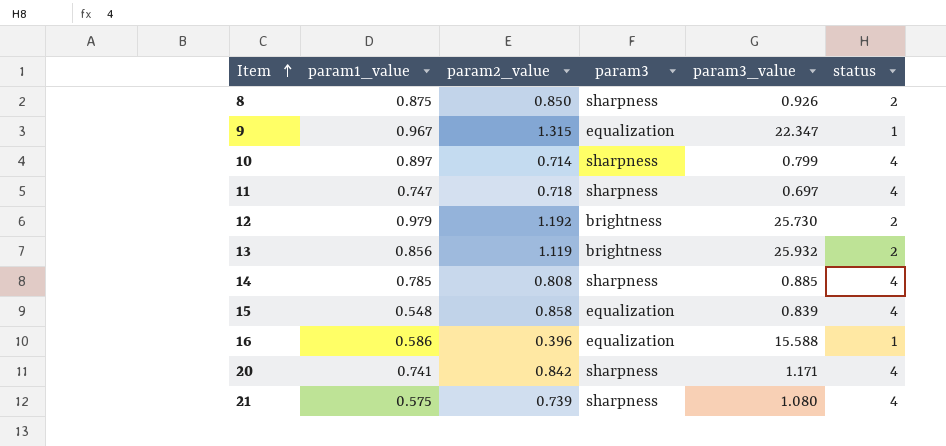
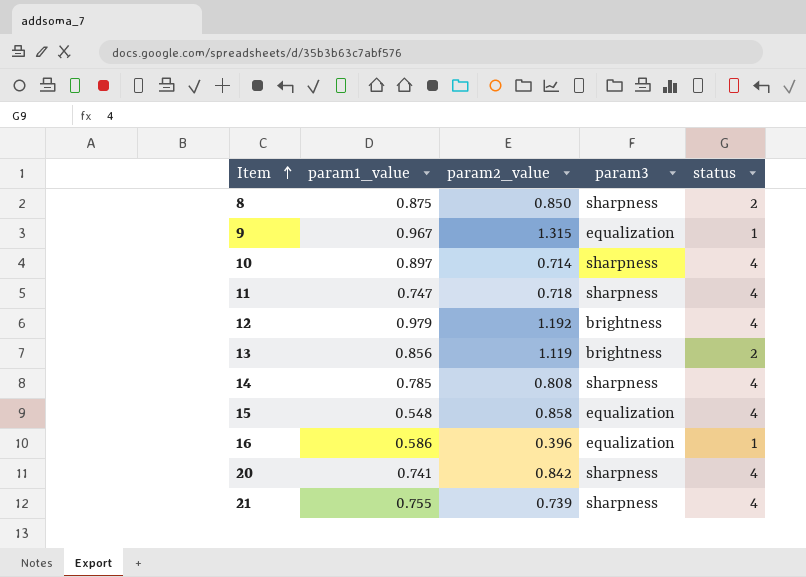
column param3_value | position: 5 -> none
12 | status: 2 -> 4
21 | param1_value: 0.575 -> 0.755

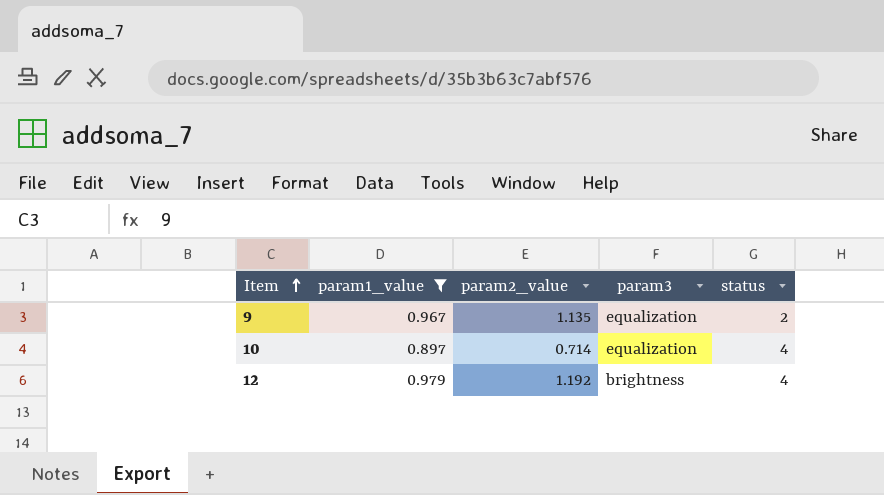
filter: none -> param1_value >= 0.897
9 | param2_value: 1.315 -> 1.135
9 | status: 1 -> 2
10 | param3: sharpness -> equalization

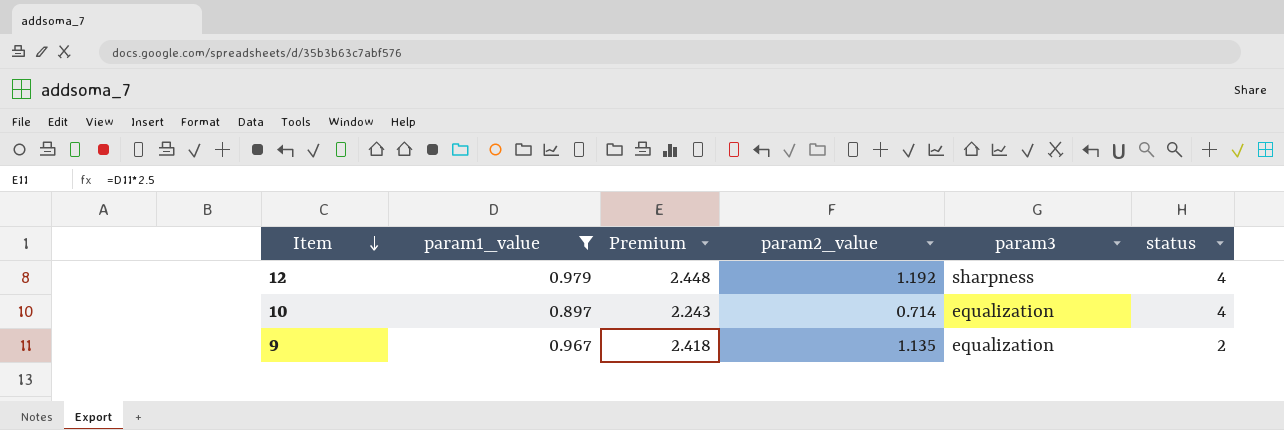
row order: Item ascending -> Item descending
column Premium | formula: none -> [param1_value] * 2.5
12 | param3: brightness -> sharpness

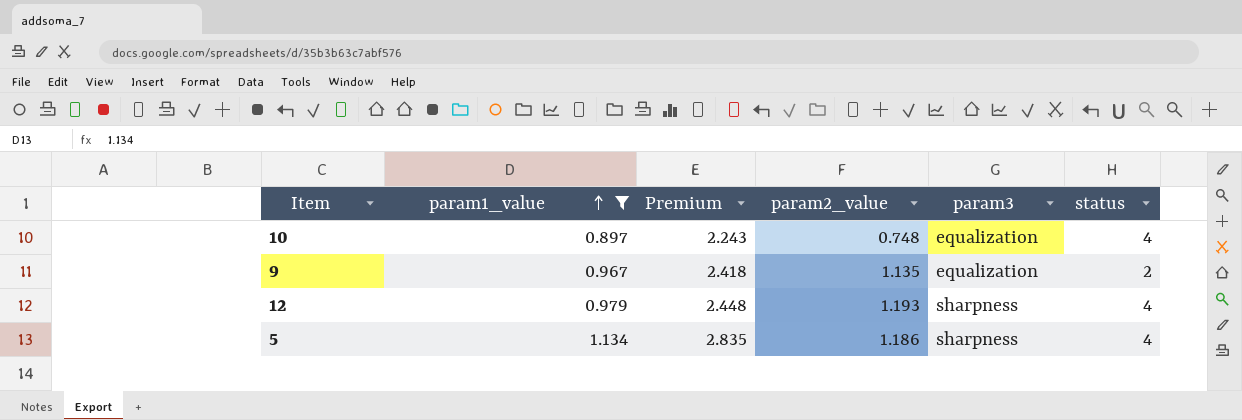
row order: Item descending -> param1_value ascending
10 | param2_value: 0.714 -> 0.748
12 | param2_value: 1.192 -> 1.193
row 5: none -> 1.134 | 2.835 | 1.186 | sharpness | 4

